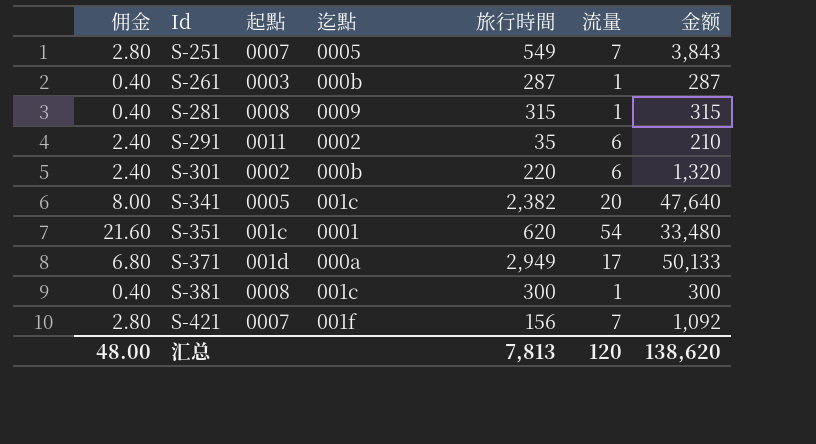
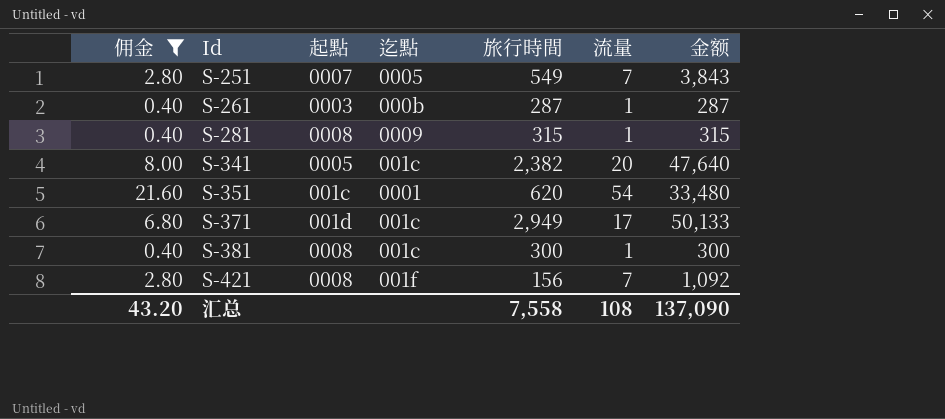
filter: none -> 佣金 != 2.40
S-371 | 迄點: 000a -> 001c
S-421 | 起點: 0007 -> 0008
汇总 | 佣金: 48.00 -> 43.20
汇总 | 旅行時間: 7,813 -> 7,558
汇总 | 流量: 120 -> 108
汇总 | 金额: 138,620 -> 137,090

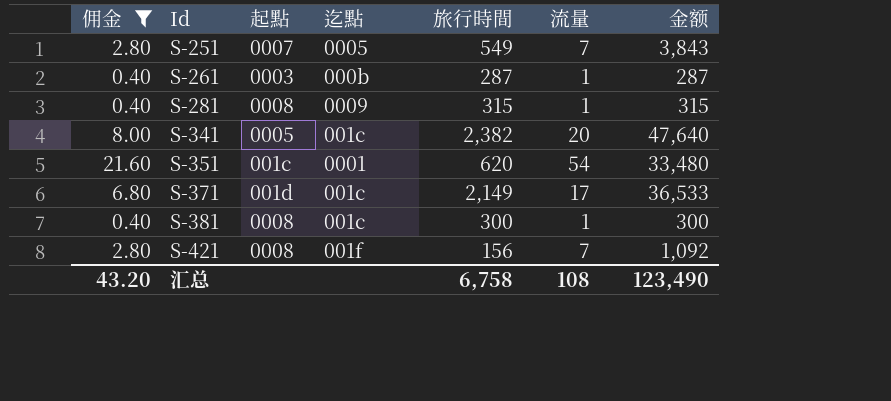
S-371 | 旅行時間: 2,949 -> 2,149
S-371 | 金额: 50,133 -> 36,533
汇总 | 旅行時間: 7,558 -> 6,758
汇总 | 金额: 137,090 -> 123,490

